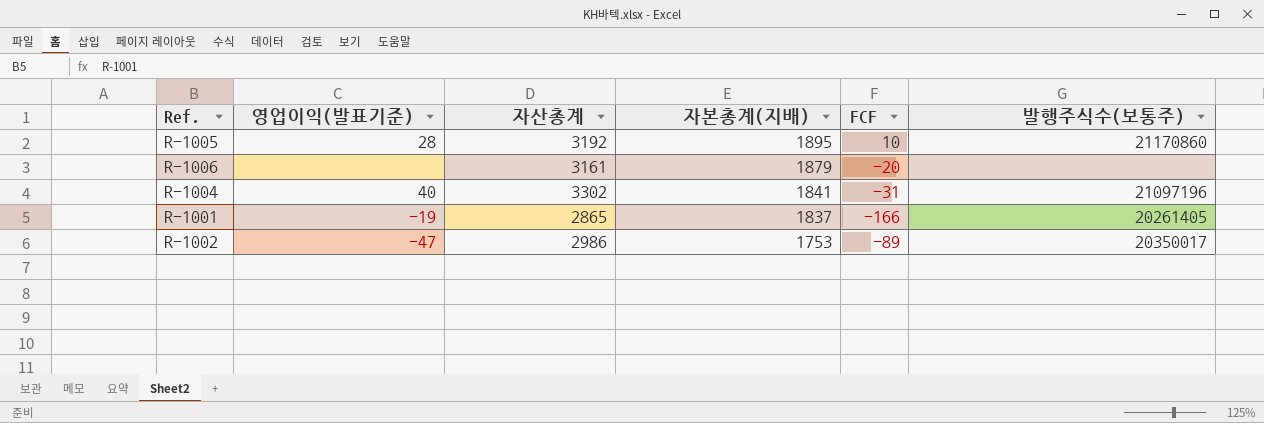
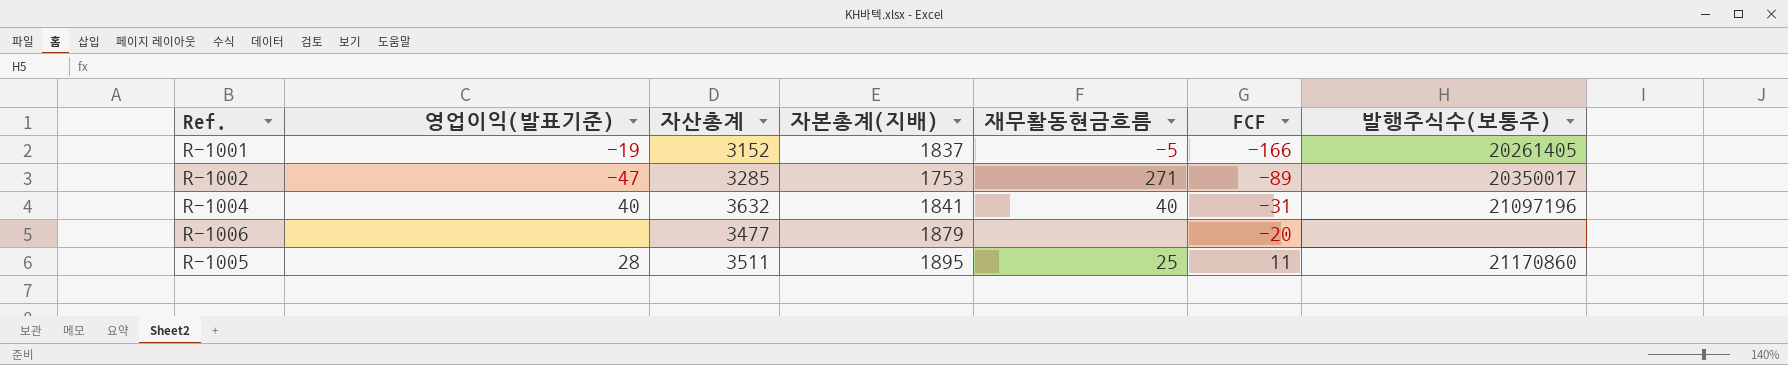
row order: 자본총계(지배) descending -> FCF ascending
column 재무활동현금흐름 | position: none -> 5
R-1001 | 자산총계: 2865 -> 3152
R-1002 | 자산총계: 2986 -> 3285
R-1004 | 자산총계: 3302 -> 3632
R-1006 | 자산총계: 3161 -> 3477
R-1005 | 자산총계: 3192 -> 3511
R-1005 | FCF: 10 -> 11

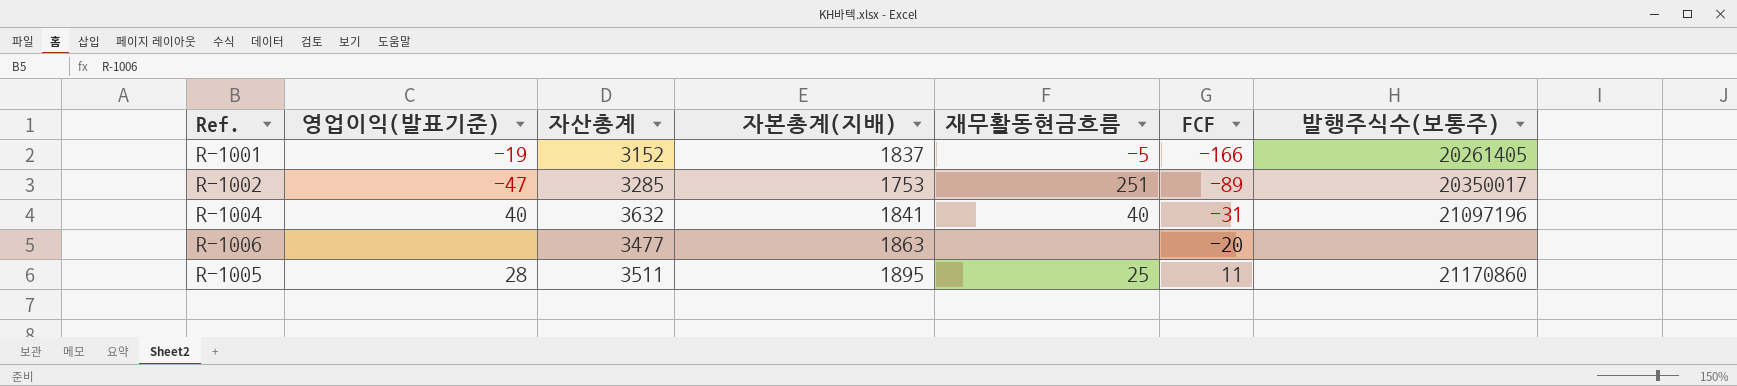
R-1002 | 재무활동현금흐름: 271 -> 251
R-1006 | 자본총계(지배): 1879 -> 1863

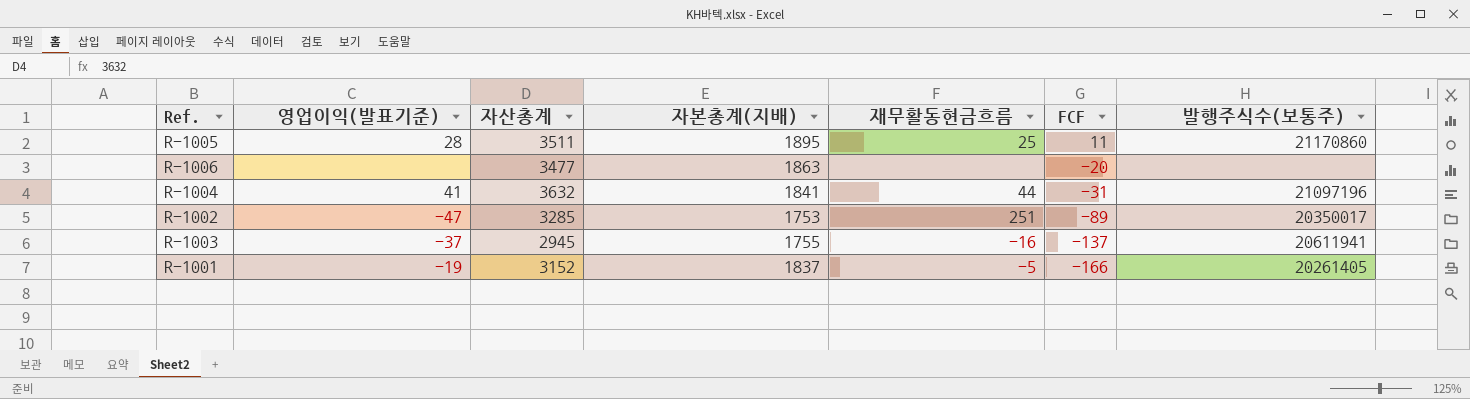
row order: FCF ascending -> FCF descending
R-1004 | 영업이익(발표기준): 40 -> 41
R-1004 | 재무활동현금흐름: 40 -> 44
row R-1003: none -> -37 | 2945 | 1755 | -16 | -137 | 20611941

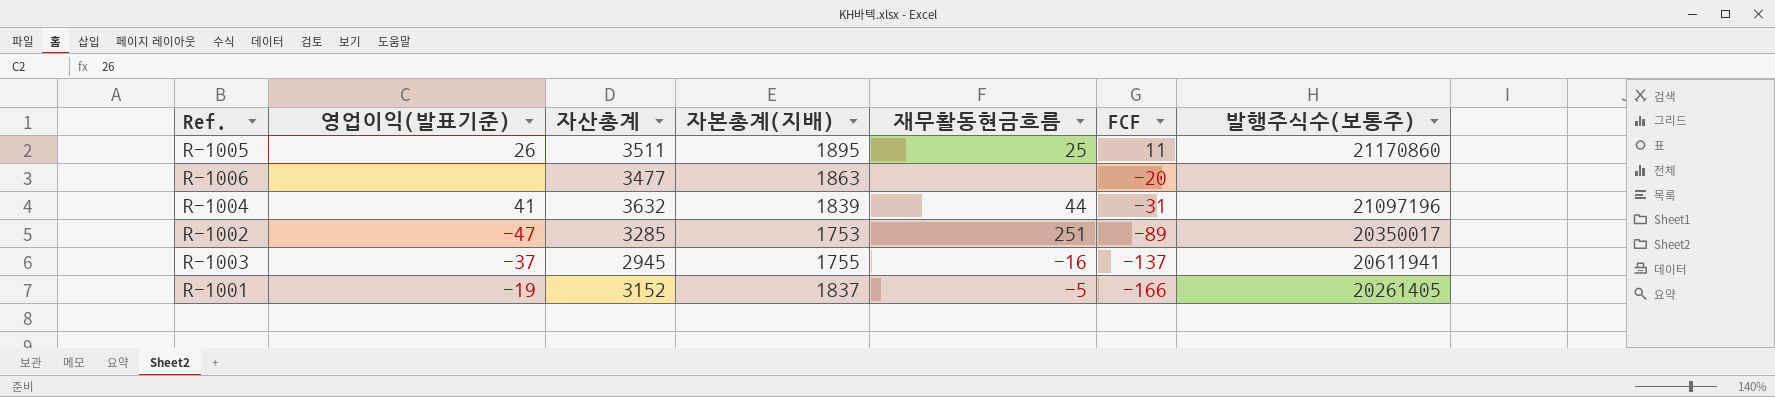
R-1005 | 영업이익(발표기준): 28 -> 26
R-1004 | 자본총계(지배): 1841 -> 1839

